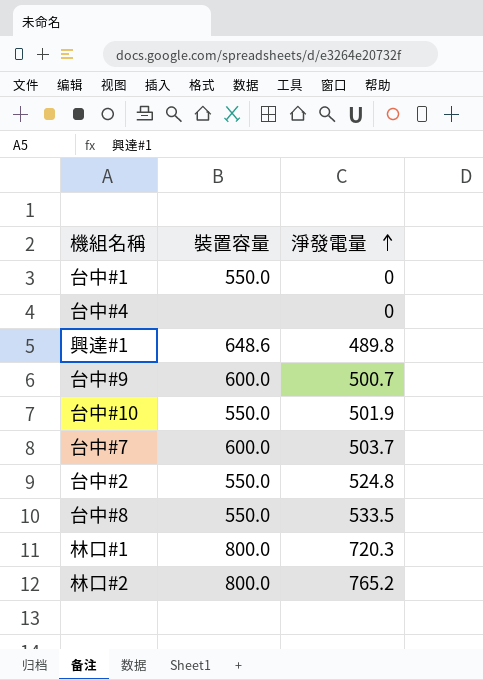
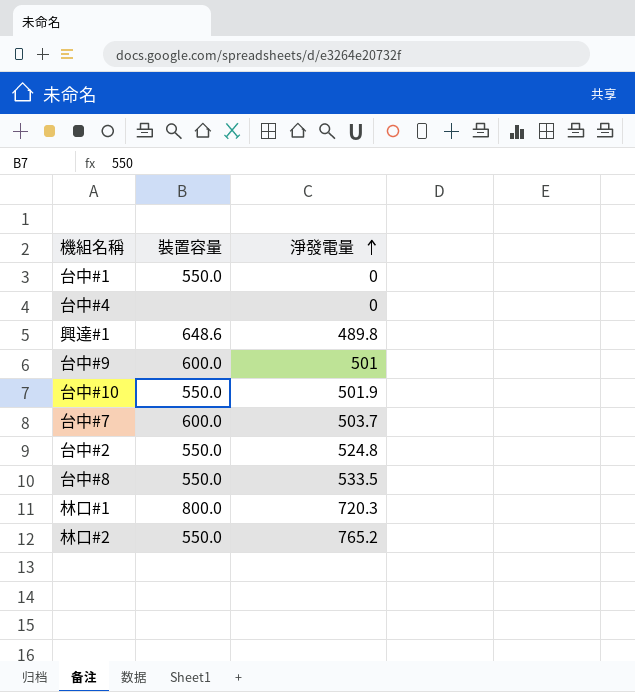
台中#9 | 淨發電量: 500.7 -> 501
林口#2 | 裝置容量: 800.0 -> 550.0

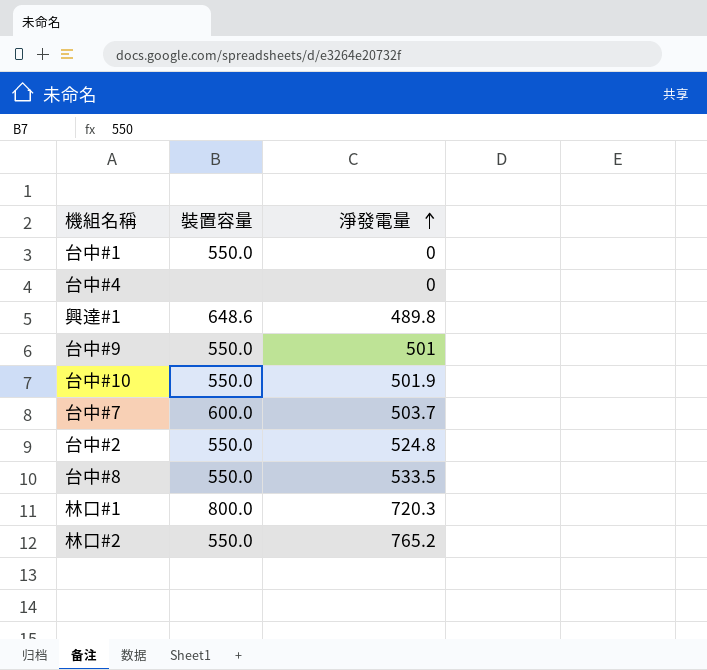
台中#9 | 裝置容量: 600.0 -> 550.0

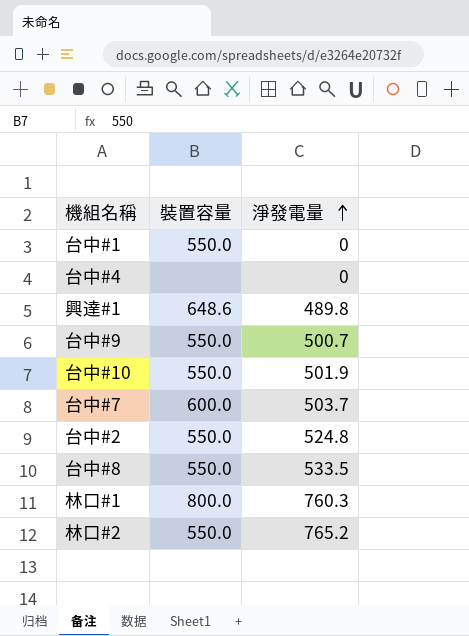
台中#9 | 淨發電量: 501 -> 500.7
林口#1 | 淨發電量: 720.3 -> 760.3

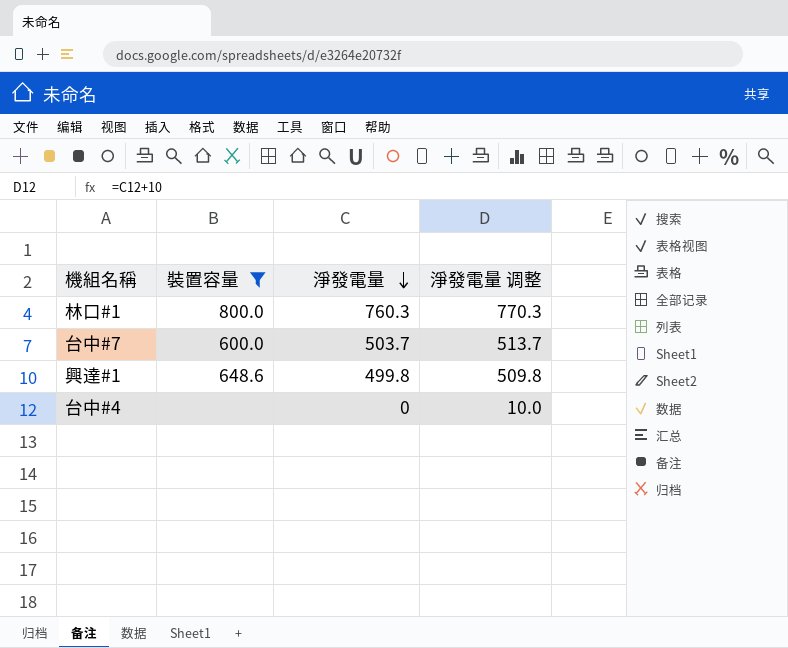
filter: none -> 裝置容量 != 550.0
row order: 淨發電量 ascending -> 淨發電量 descending
column 淨發電量 调整 | formula: none -> [淨發電量] + 10
興達#1 | 淨發電量: 489.8 -> 499.8

